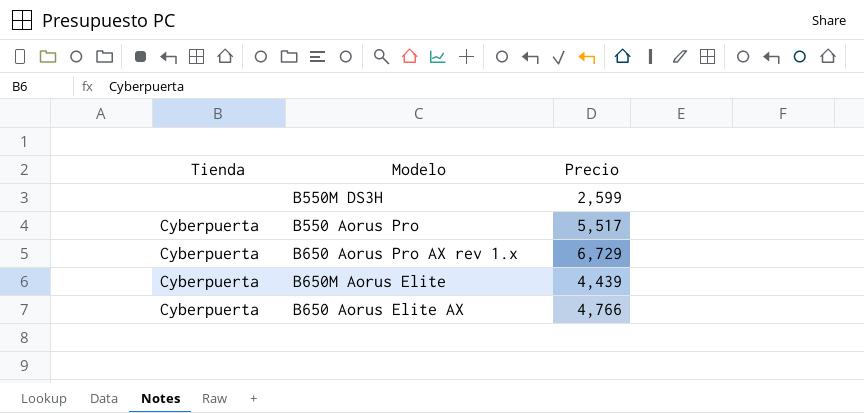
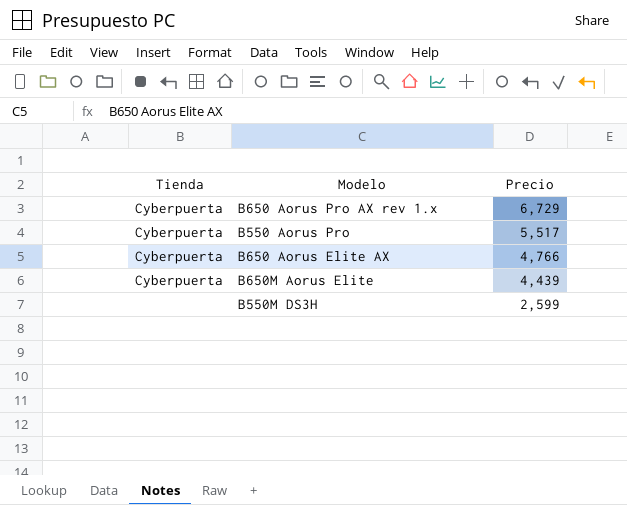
row order: none -> Precio descending

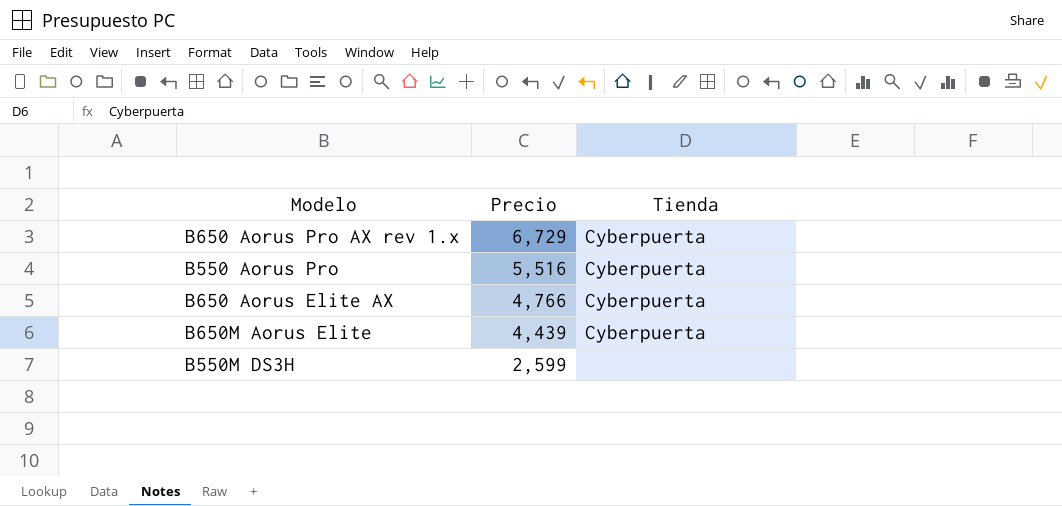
column Tienda | position: 1 -> 3
B550 Aorus Pro | Precio: 5,517 -> 5,516

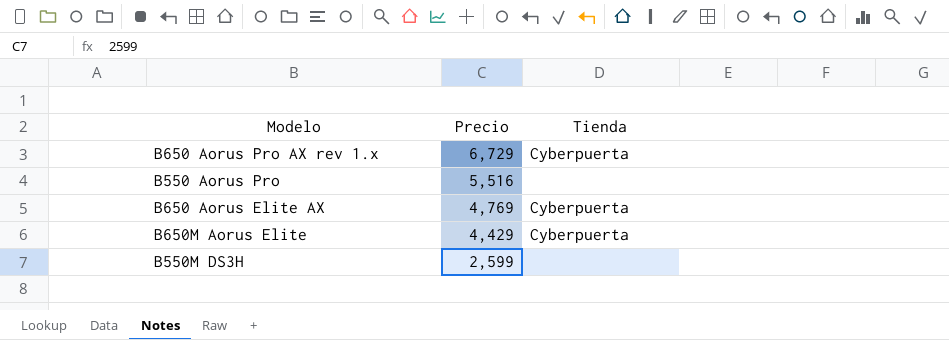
B550 Aorus Pro | Tienda: Cyberpuerta -> none
B650 Aorus Elite AX | Precio: 4,766 -> 4,769
B650M Aorus Elite | Precio: 4,439 -> 4,429

